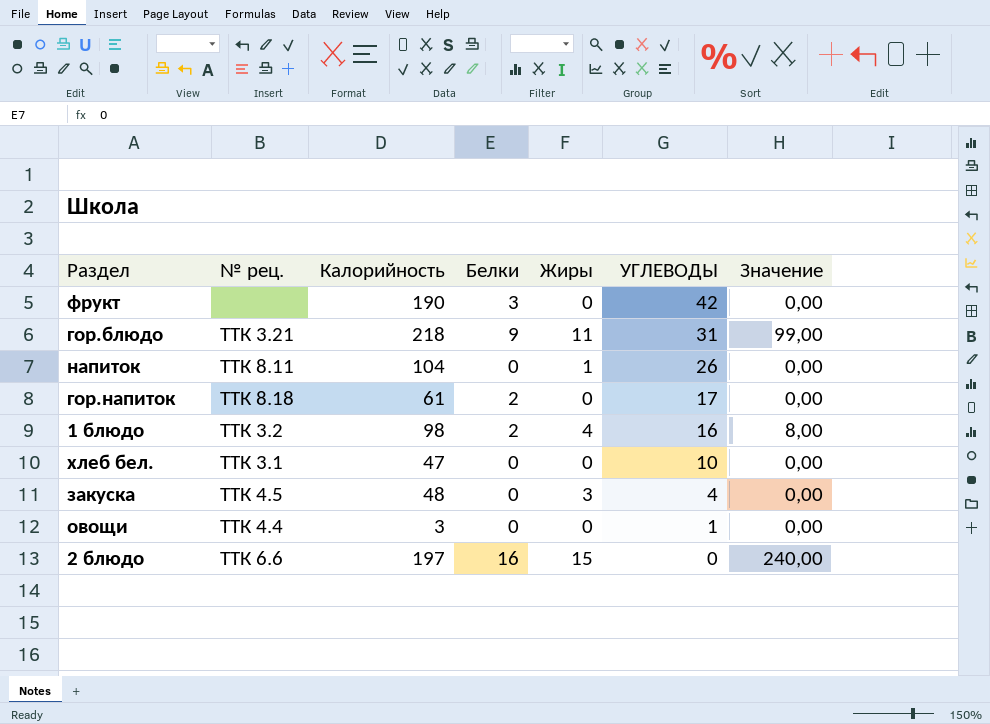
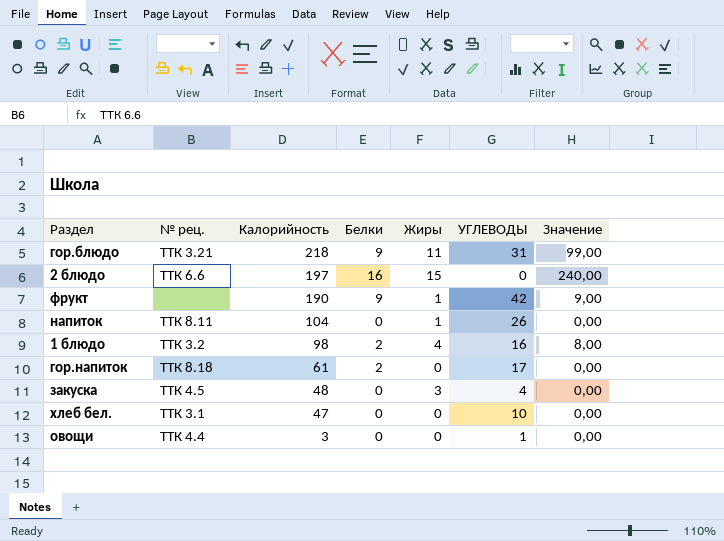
row order: УГЛЕВОДЫ descending -> Калорийность descending
фрукт | Белки: 3 -> 9
фрукт | Жиры: 0 -> 1
фрукт | Значение: 0,00 -> 9,00

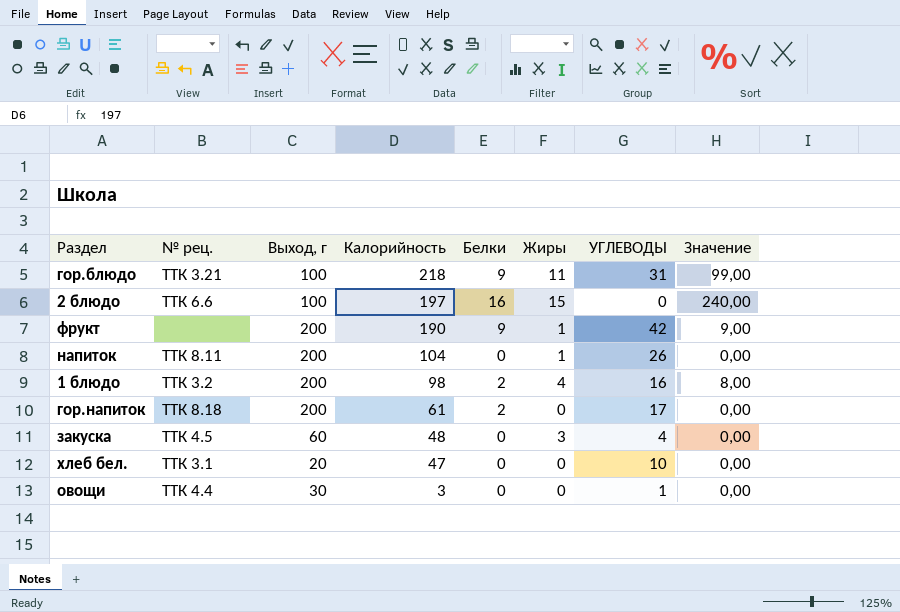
column Выход, г | position: none -> 3

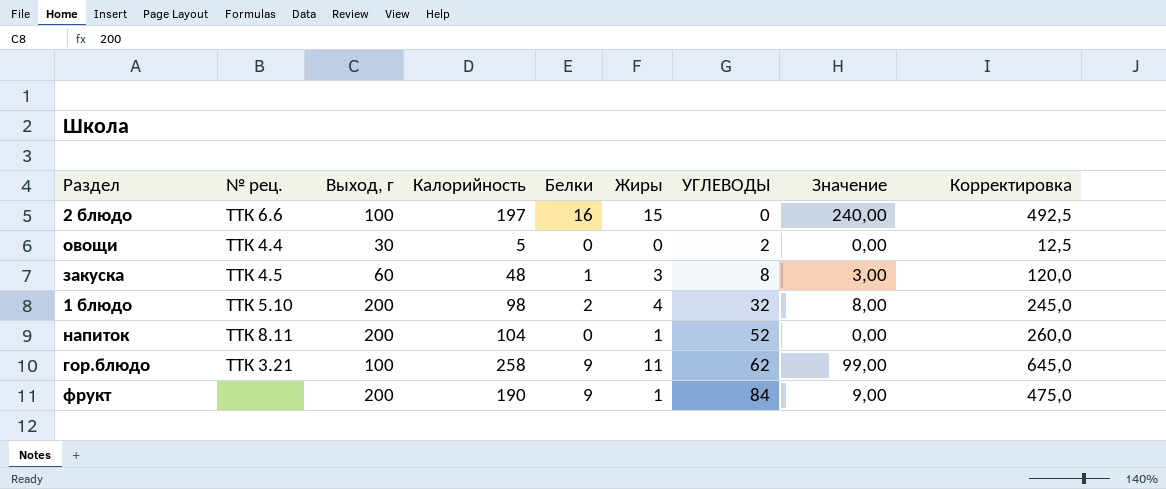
row order: Калорийность descending -> УГЛЕВОДЫ ascending
column Корректировка | formula: none -> [Калорийность] * 2,5
row гор.напиток: ТТК 8.18 | 200 | 61 | 2 | 0 | 17 | 0,00 -> none
row хлеб бел.: ТТК 3.1 | 20 | 47 | 0 | 0 | 10 | 0,00 -> none
овощи | Калорийность: 3 -> 5
овощи | УГЛЕВОДЫ: 1 -> 2
закуска | Белки: 0 -> 1
закуска | УГЛЕВОДЫ: 4 -> 8
закуска | Значение: 0,00 -> 3,00
1 блюдо | № рец.: ТТК 3.2 -> ТТК 5.10
1 блюдо | УГЛЕВОДЫ: 16 -> 32
напиток | УГЛЕВОДЫ: 26 -> 52
гор.блюдо | Калорийность: 218 -> 258
гор.блюдо | УГЛЕВОДЫ: 31 -> 62
фрукт | УГЛЕВОДЫ: 42 -> 84

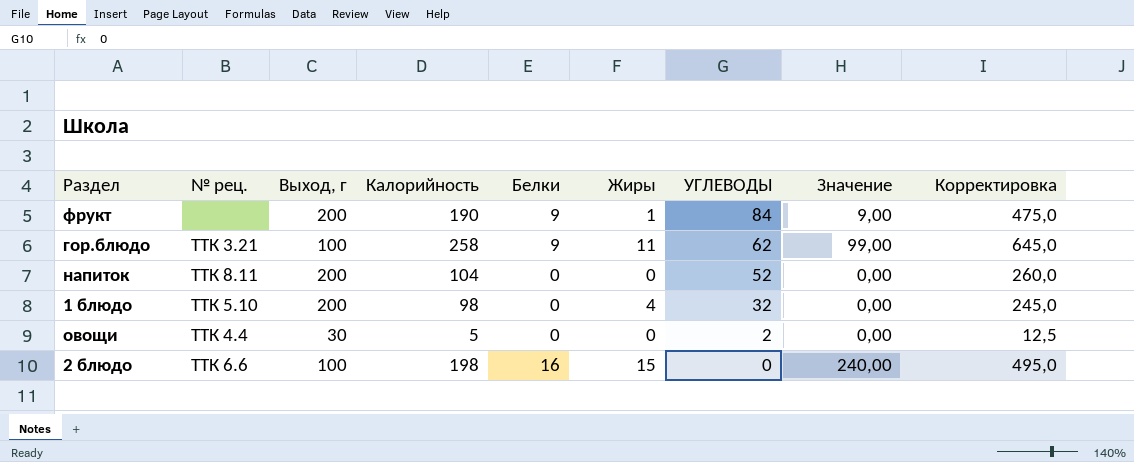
row order: УГЛЕВОДЫ ascending -> УГЛЕВОДЫ descending
row закуска: ТТК 4.5 | 60 | 48 | 1 | 3 | 8 | 3,00 | 120,0 -> none
напиток | Жиры: 1 -> 0
1 блюдо | Белки: 2 -> 0
1 блюдо | Значение: 8,00 -> 0,00
2 блюдо | Калорийность: 197 -> 198
2 блюдо | Корректировка: 492,5 -> 495,0

